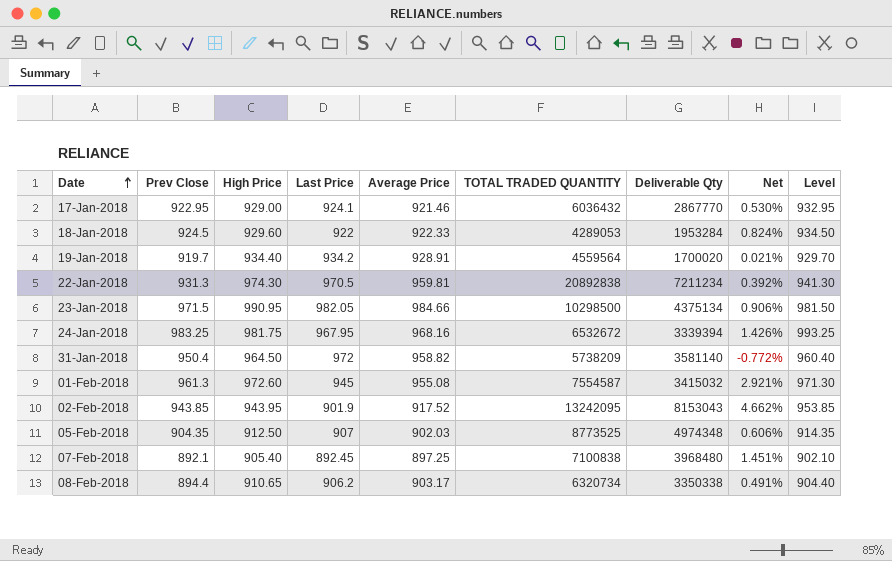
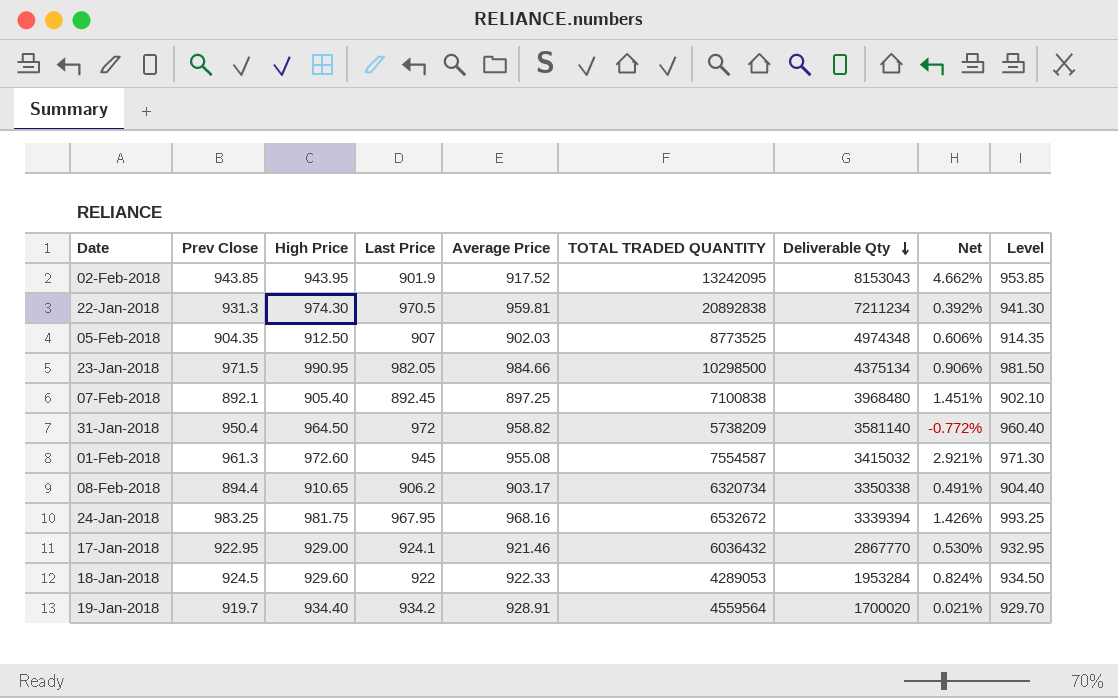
row order: Date ascending -> Deliverable Qty descending

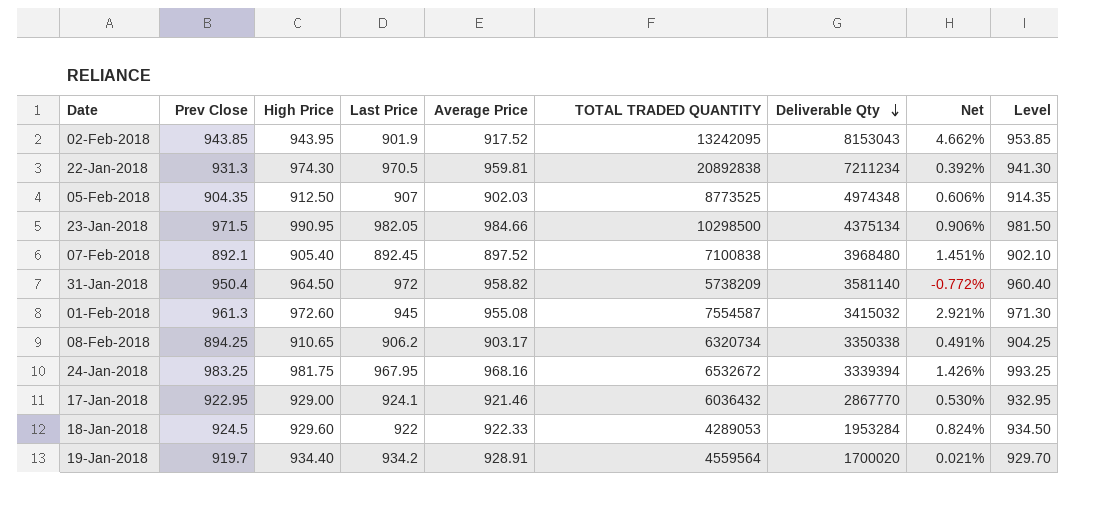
07-Feb-2018 | Average Price: 897.25 -> 897.52
08-Feb-2018 | Prev Close: 894.4 -> 894.25
08-Feb-2018 | Level: 904.40 -> 904.25

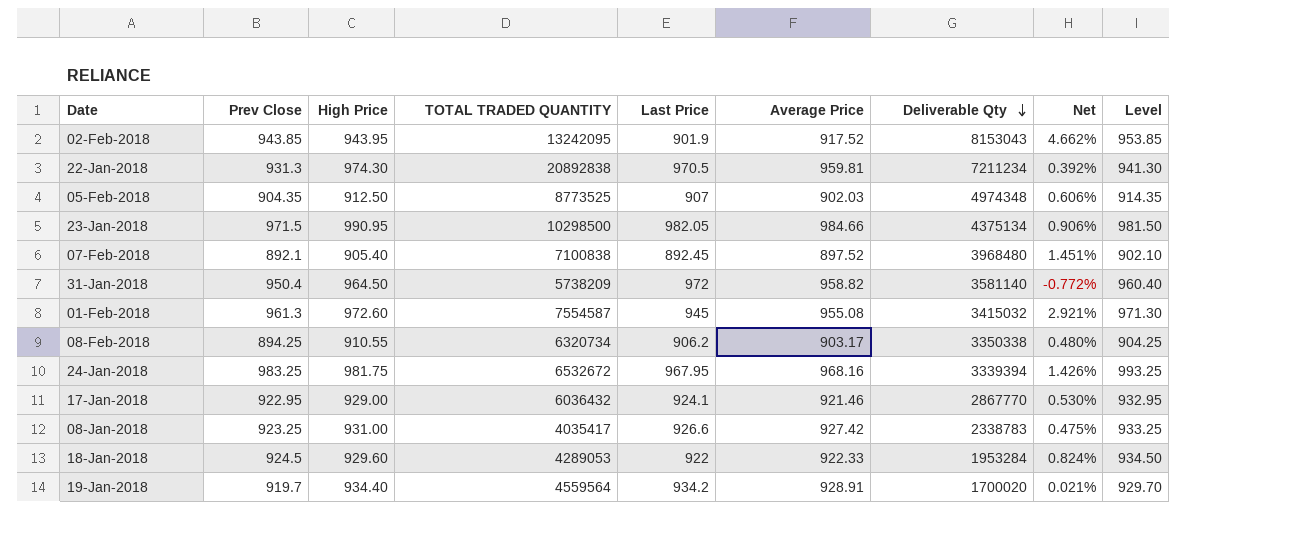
column TOTAL TRADED QUANTITY | position: 6 -> 4
08-Feb-2018 | High Price: 910.65 -> 910.55
08-Feb-2018 | Net: 0.491% -> 0.480%
row 08-Jan-2018: none -> 923.25 | 931.00 | 4035417 | 926.6 | 927.42 | 2338783 | 0.475% | 933.25

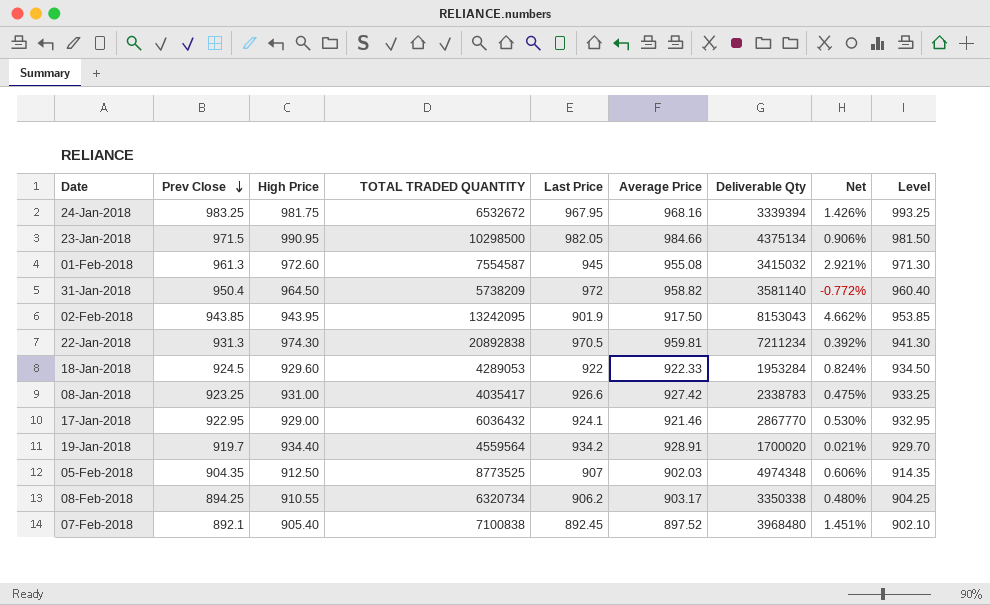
row order: Deliverable Qty descending -> Prev Close descending
02-Feb-2018 | Average Price: 917.52 -> 917.50

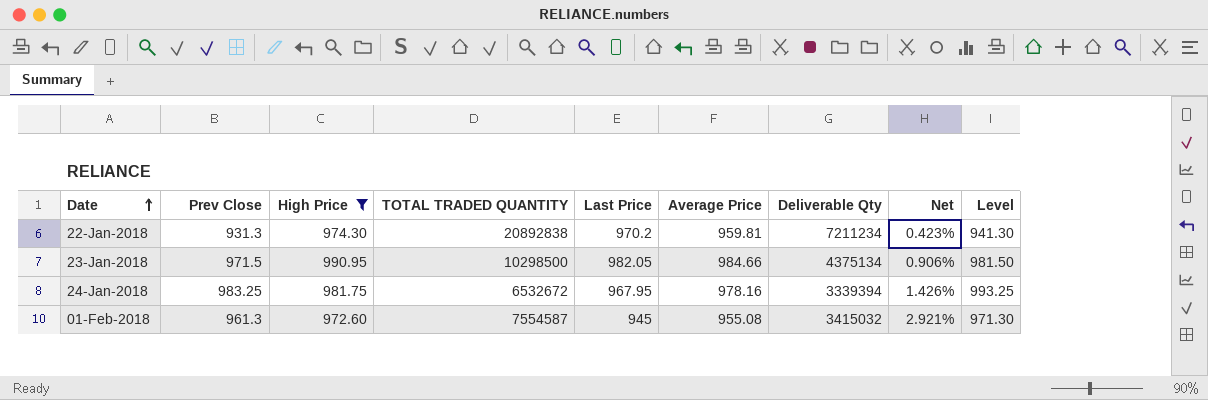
filter: none -> High Price >= 972.60
row order: Prev Close descending -> Date ascending
22-Jan-2018 | Last Price: 970.5 -> 970.2
22-Jan-2018 | Net: 0.392% -> 0.423%
24-Jan-2018 | Average Price: 968.16 -> 978.16

